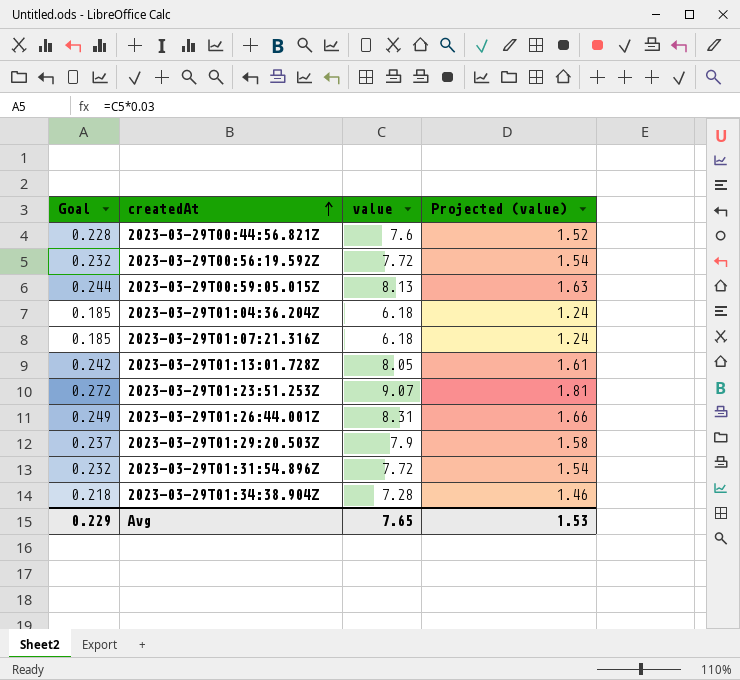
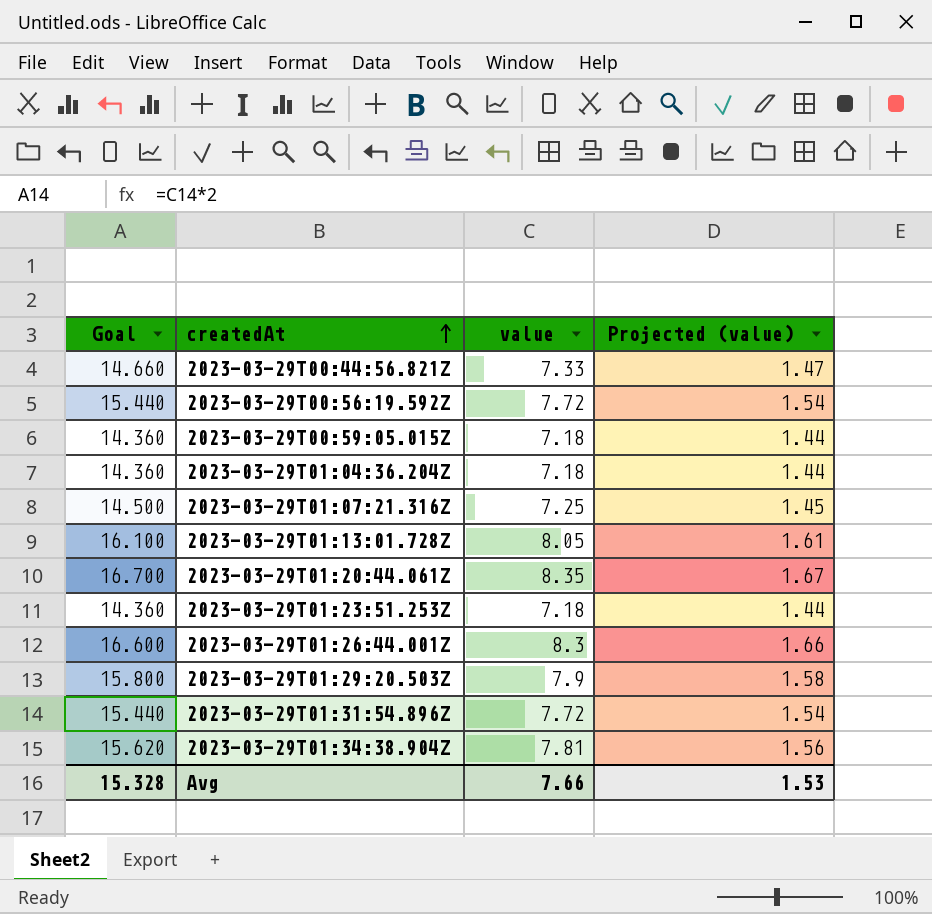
column Goal | formula: [value] * 0.03 -> [value] * 2
2023-03-29T00:44:56.821Z | value: 7.6 -> 7.33
2023-03-29T00:44:56.821Z | Projected (value): 1.52 -> 1.47
2023-03-29T00:59:05.015Z | value: 8.13 -> 7.18
2023-03-29T00:59:05.015Z | Projected (value): 1.63 -> 1.44
2023-03-29T01:04:36.204Z | value: 6.18 -> 7.18
2023-03-29T01:04:36.204Z | Projected (value): 1.24 -> 1.44
2023-03-29T01:07:21.316Z | value: 6.18 -> 7.25
2023-03-29T01:07:21.316Z | Projected (value): 1.24 -> 1.45
row 2023-03-29T01:20:44.061Z: none -> 16.700 | 8.35 | 1.67
2023-03-29T01:23:51.253Z | value: 9.07 -> 7.18
2023-03-29T01:23:51.253Z | Projected (value): 1.81 -> 1.44
2023-03-29T01:26:44.001Z | value: 8.31 -> 8.3
2023-03-29T01:34:38.904Z | value: 7.28 -> 7.81
2023-03-29T01:34:38.904Z | Projected (value): 1.46 -> 1.56
Avg | Goal: 0.229 -> 15.328
Avg | value: 7.65 -> 7.66

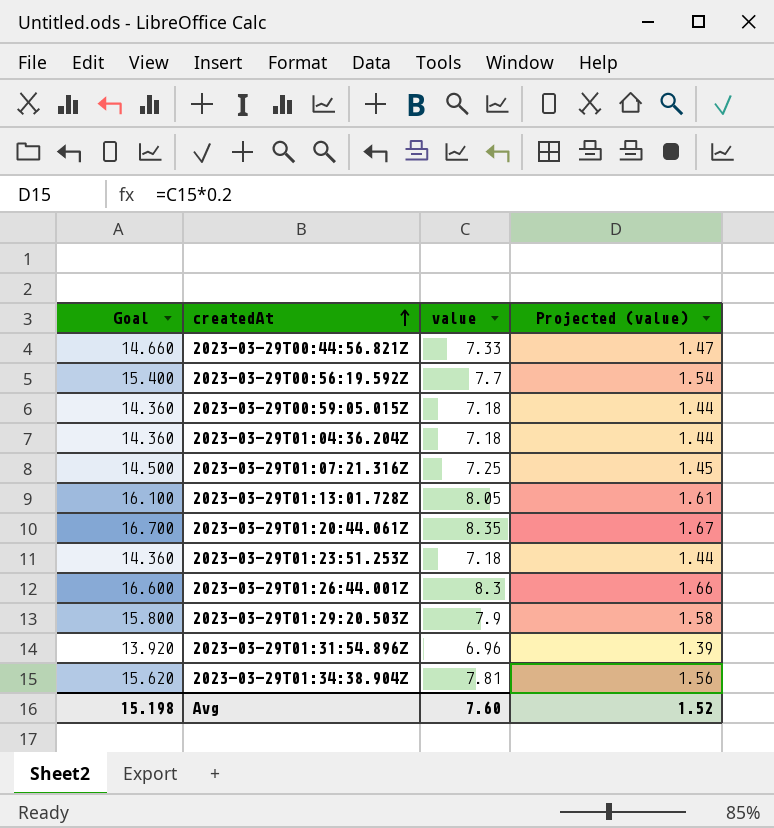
2023-03-29T00:56:19.592Z | Goal: 15.440 -> 15.400
2023-03-29T00:56:19.592Z | value: 7.72 -> 7.7
2023-03-29T01:31:54.896Z | Goal: 15.440 -> 13.920
2023-03-29T01:31:54.896Z | value: 7.72 -> 6.96
2023-03-29T01:31:54.896Z | Projected (value): 1.54 -> 1.39
Avg | Goal: 15.328 -> 15.198
Avg | value: 7.66 -> 7.60
Avg | Projected (value): 1.53 -> 1.52

